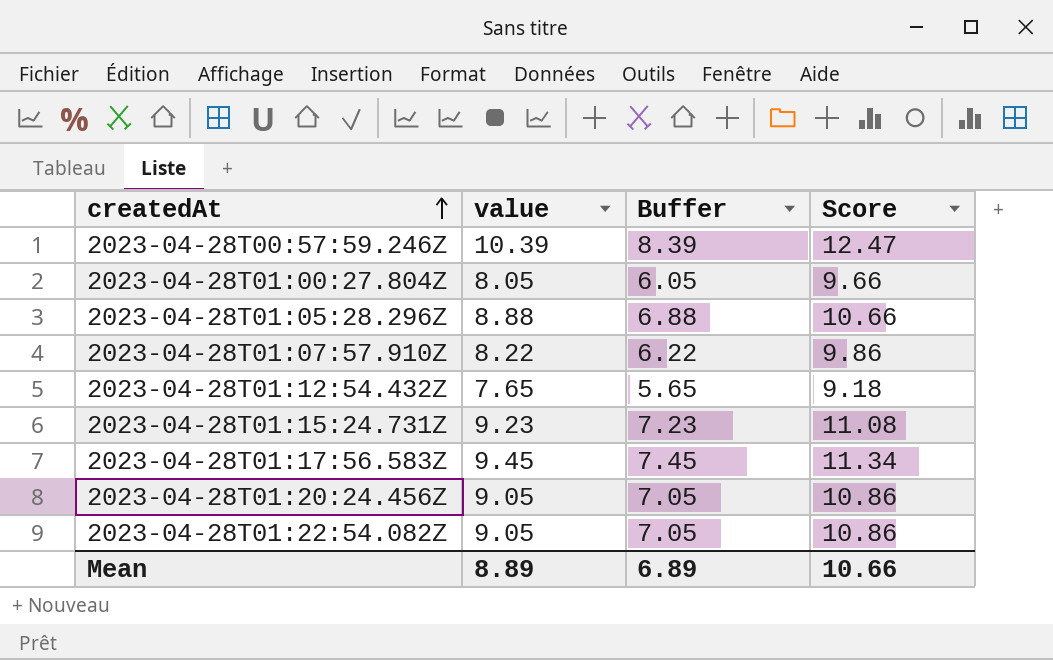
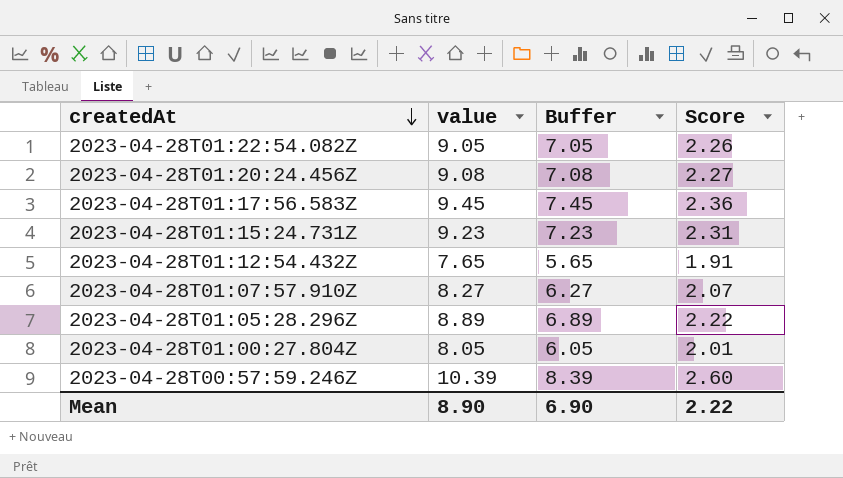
row order: createdAt ascending -> createdAt descending
column Score | formula: [value] * 1.2 -> [value] * 0.25
2023-04-28T01:20:24.456Z | value: 9.05 -> 9.08
2023-04-28T01:20:24.456Z | Buffer: 7.05 -> 7.08
2023-04-28T01:07:57.910Z | value: 8.22 -> 8.27
2023-04-28T01:07:57.910Z | Buffer: 6.22 -> 6.27
2023-04-28T01:05:28.296Z | value: 8.88 -> 8.89
2023-04-28T01:05:28.296Z | Buffer: 6.88 -> 6.89
Mean | value: 8.89 -> 8.90
Mean | Buffer: 6.89 -> 6.90
Mean | Score: 10.66 -> 2.22

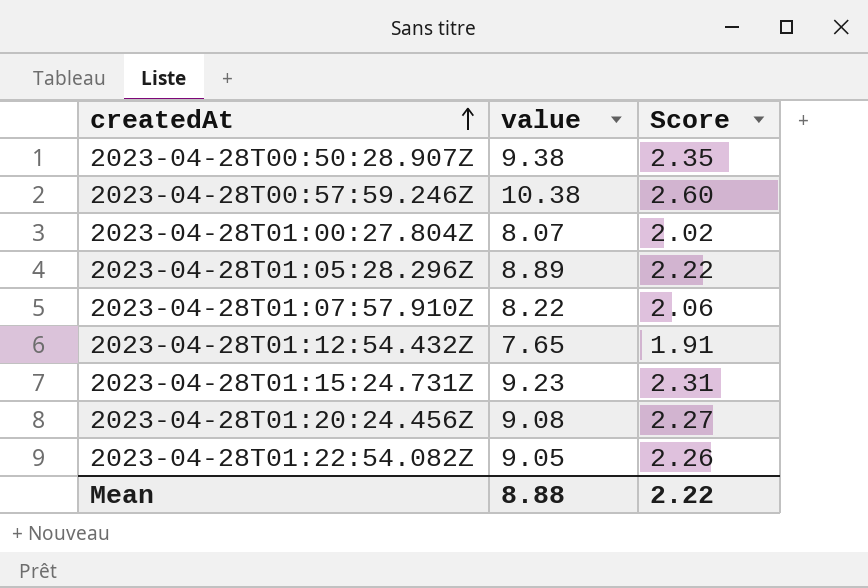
row order: createdAt descending -> createdAt ascending
column Buffer | formula: [value] - 2 -> none
row 2023-04-28T01:17:56.583Z: 9.45 | 7.45 | 2.36 -> none
row 2023-04-28T00:50:28.907Z: none -> 9.38 | 2.35
2023-04-28T00:57:59.246Z | value: 10.39 -> 10.38
2023-04-28T01:00:27.804Z | value: 8.05 -> 8.07
2023-04-28T01:00:27.804Z | Score: 2.01 -> 2.02
2023-04-28T01:07:57.910Z | value: 8.27 -> 8.22
2023-04-28T01:07:57.910Z | Score: 2.07 -> 2.06
Mean | value: 8.90 -> 8.88

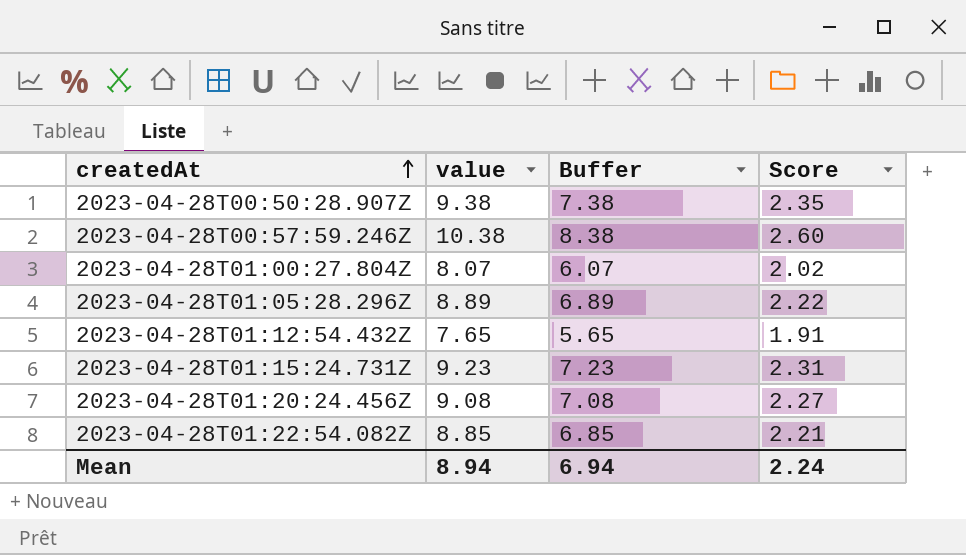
column Buffer | formula: none -> [value] - 2
row 2023-04-28T01:07:57.910Z: 8.22 | 2.06 -> none
2023-04-28T01:22:54.082Z | value: 9.05 -> 8.85
2023-04-28T01:22:54.082Z | Score: 2.26 -> 2.21
Mean | value: 8.88 -> 8.94
Mean | Score: 2.22 -> 2.24

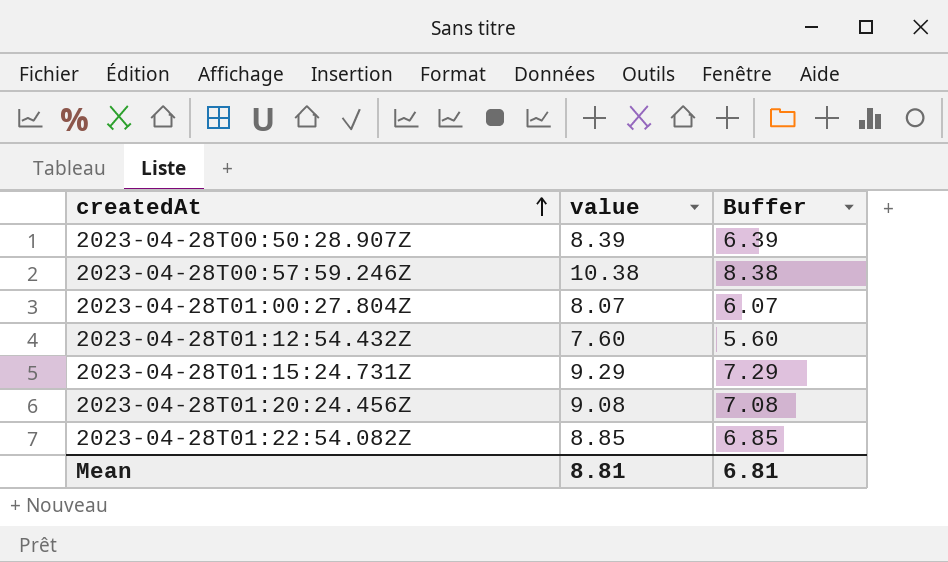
column Score | formula: [value] * 0.25 -> none
row 2023-04-28T01:05:28.296Z: 8.89 | 6.89 | 2.22 -> none
2023-04-28T00:50:28.907Z | value: 9.38 -> 8.39
2023-04-28T00:50:28.907Z | Buffer: 7.38 -> 6.39
2023-04-28T01:12:54.432Z | value: 7.65 -> 7.60
2023-04-28T01:12:54.432Z | Buffer: 5.65 -> 5.60
2023-04-28T01:15:24.731Z | value: 9.23 -> 9.29
2023-04-28T01:15:24.731Z | Buffer: 7.23 -> 7.29
Mean | value: 8.94 -> 8.81
Mean | Buffer: 6.94 -> 6.81

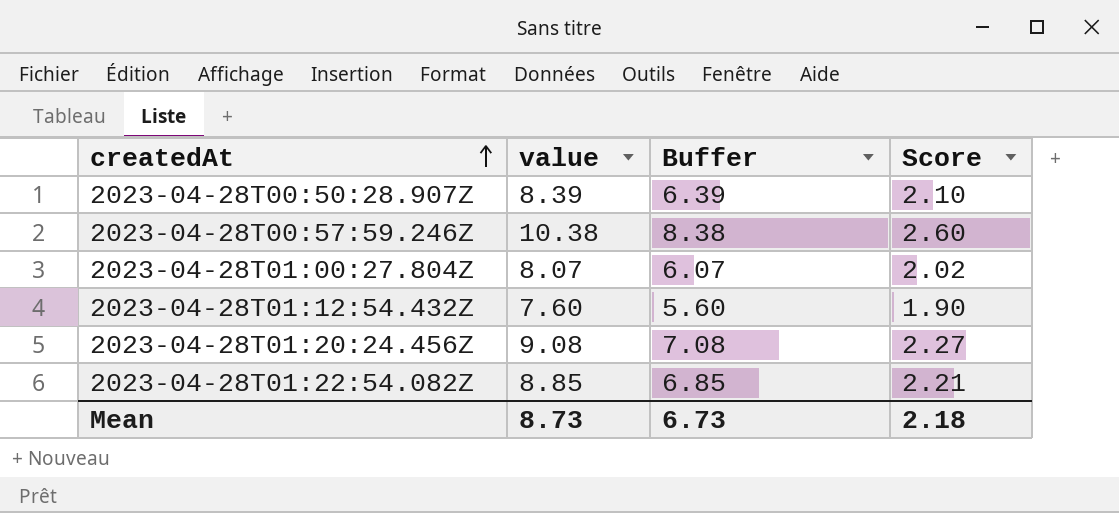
column Score | formula: none -> [value] * 0.25
row 2023-04-28T01:15:24.731Z: 9.29 | 7.29 -> none
Mean | value: 8.81 -> 8.73
Mean | Buffer: 6.81 -> 6.73

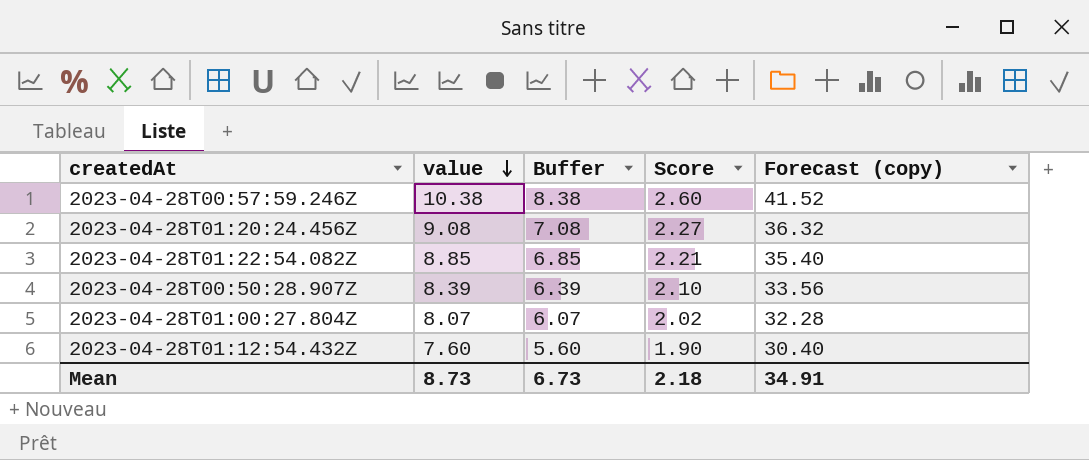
row order: createdAt ascending -> value descending
column Forecast (copy) | formula: none -> [value] * 4

